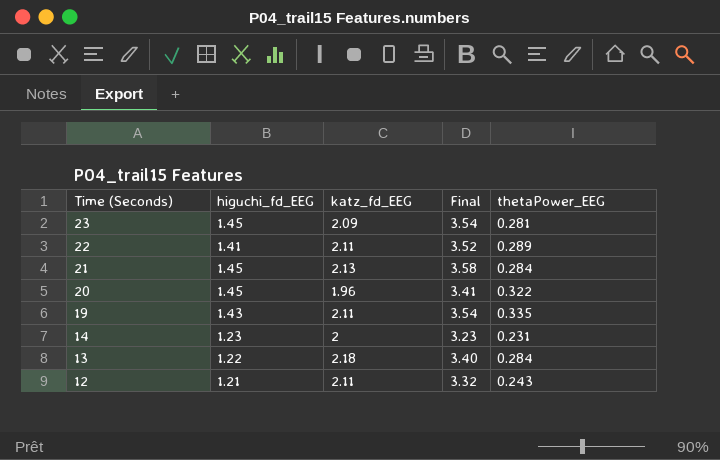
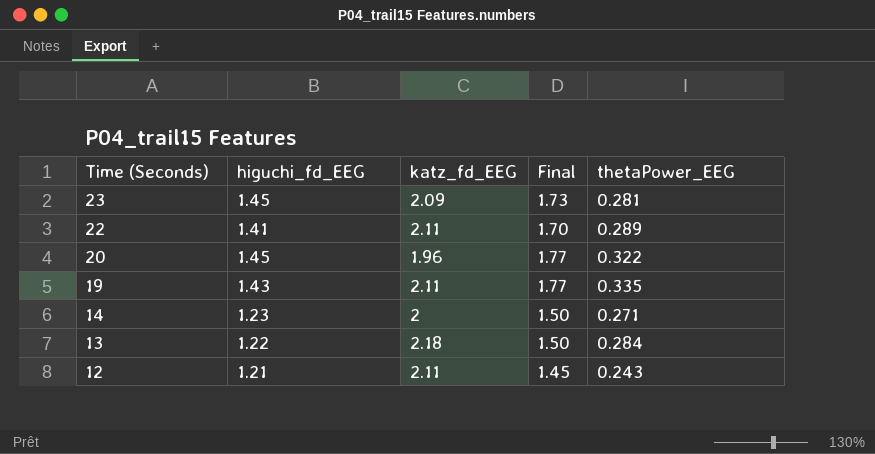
column Final | formula: [higuchi_fd_EEG] + [katz_fd_EEG] -> [higuchi_fd_EEG] + [thetaPower_EEG]
row 21: 1.45 | 2.13 | 3.58 | 0.284 -> none
14 | thetaPower_EEG: 0.231 -> 0.271

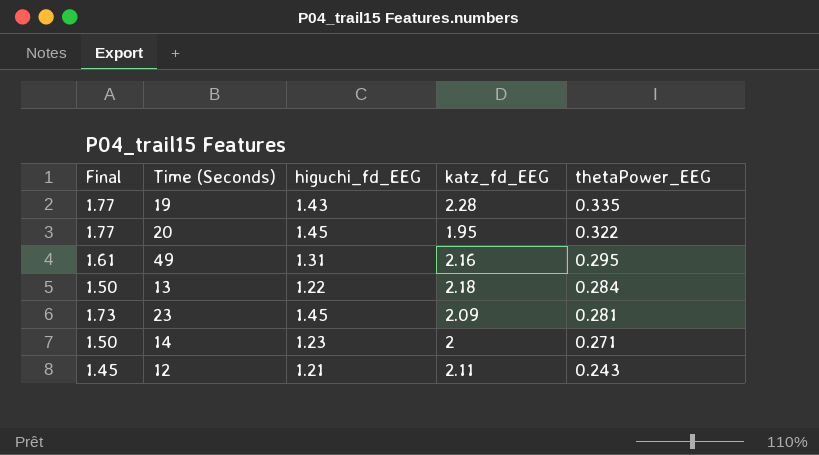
row order: Time (Seconds) descending -> thetaPower_EEG descending
column Final | position: 4 -> 1
row 22: 1.41 | 2.11 | 1.70 | 0.289 -> none
19 | katz_fd_EEG: 2.11 -> 2.28
20 | katz_fd_EEG: 1.96 -> 1.95
row 49: none -> 1.61 | 1.31 | 2.16 | 0.295

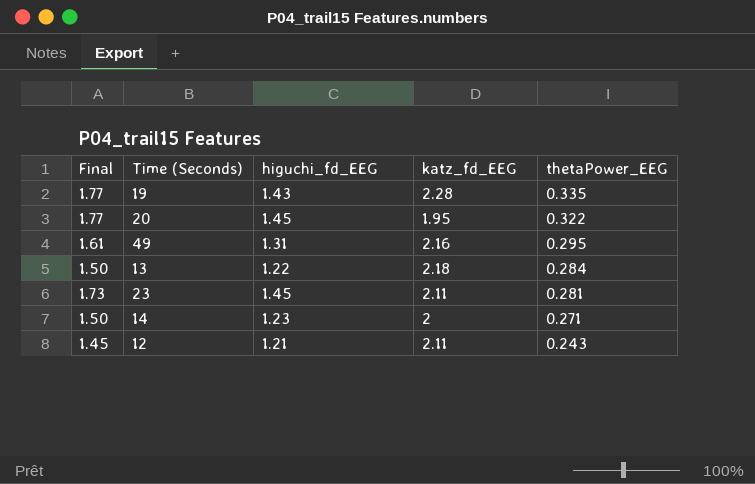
23 | katz_fd_EEG: 2.09 -> 2.11

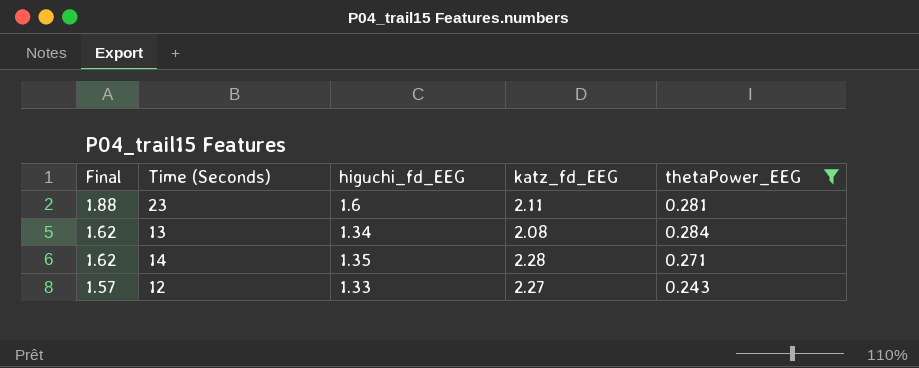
filter: none -> thetaPower_EEG <= 0.284
row order: thetaPower_EEG descending -> Final descending
23 | Final: 1.73 -> 1.88
23 | higuchi_fd_EEG: 1.45 -> 1.6
13 | Final: 1.50 -> 1.62
13 | higuchi_fd_EEG: 1.22 -> 1.34
13 | katz_fd_EEG: 2.18 -> 2.08
14 | Final: 1.50 -> 1.62
14 | higuchi_fd_EEG: 1.23 -> 1.35
14 | katz_fd_EEG: 2 -> 2.28
12 | Final: 1.45 -> 1.57
12 | higuchi_fd_EEG: 1.21 -> 1.33
12 | katz_fd_EEG: 2.11 -> 2.27

